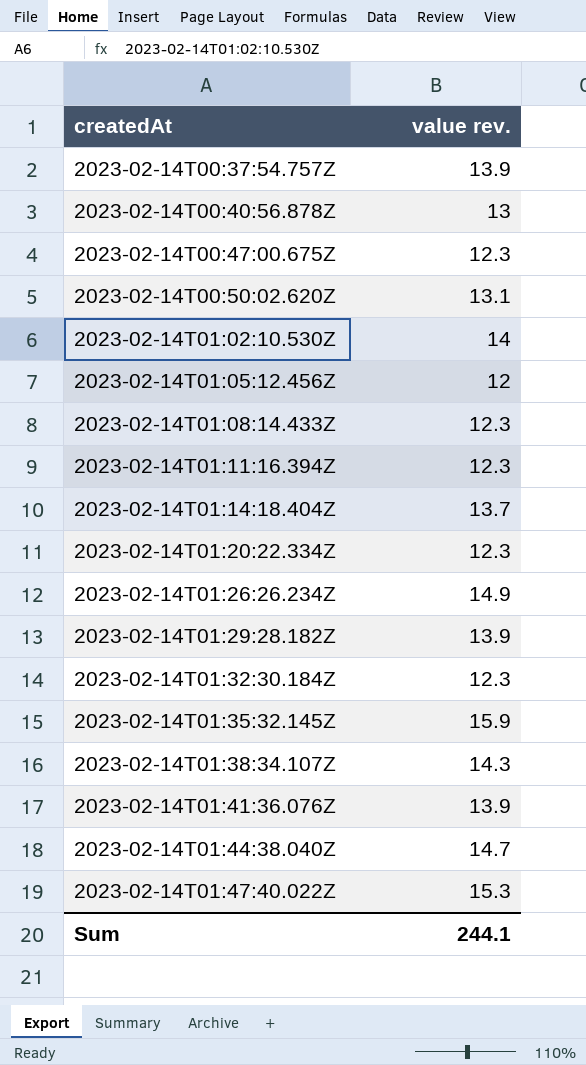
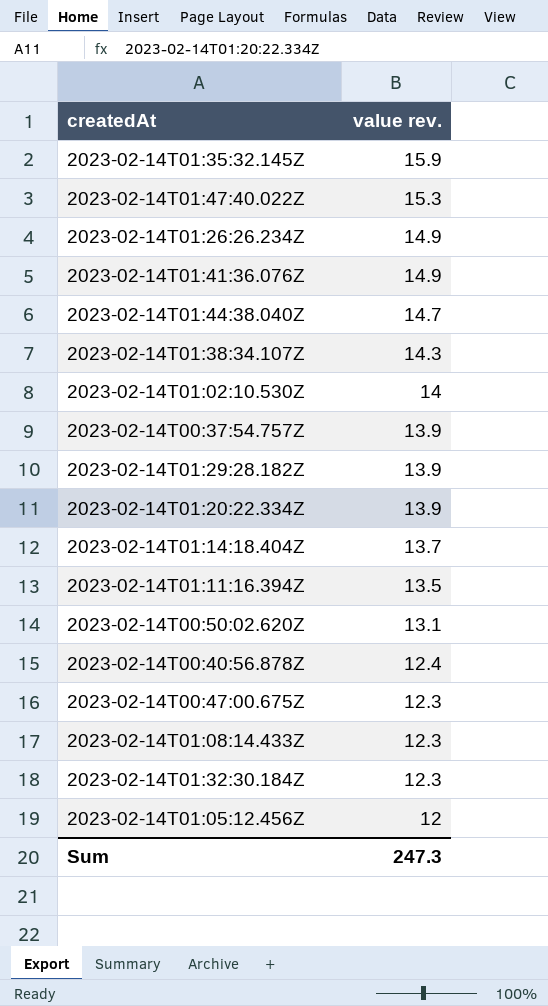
row order: createdAt ascending -> value rev. descending
2023-02-14T01:41:36.076Z | value rev.: 13.9 -> 14.9
2023-02-14T01:20:22.334Z | value rev.: 12.3 -> 13.9
2023-02-14T01:11:16.394Z | value rev.: 12.3 -> 13.5
2023-02-14T00:40:56.878Z | value rev.: 13 -> 12.4
Sum | value rev.: 244.1 -> 247.3

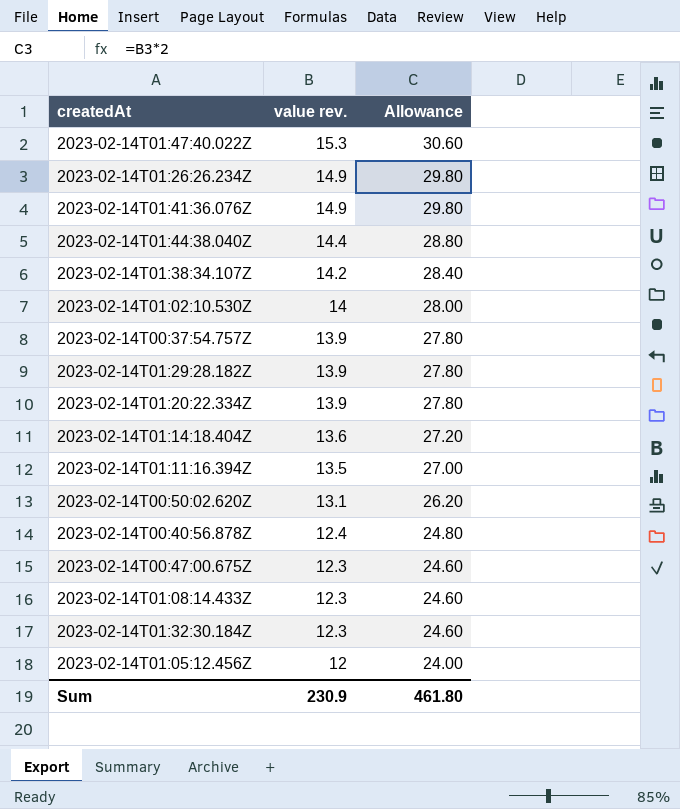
column Allowance | formula: none -> [value rev.] * 2
row 2023-02-14T01:35:32.145Z: 15.9 -> none
2023-02-14T01:44:38.040Z | value rev.: 14.7 -> 14.4
2023-02-14T01:38:34.107Z | value rev.: 14.3 -> 14.2
2023-02-14T01:14:18.404Z | value rev.: 13.7 -> 13.6
Sum | value rev.: 247.3 -> 230.9

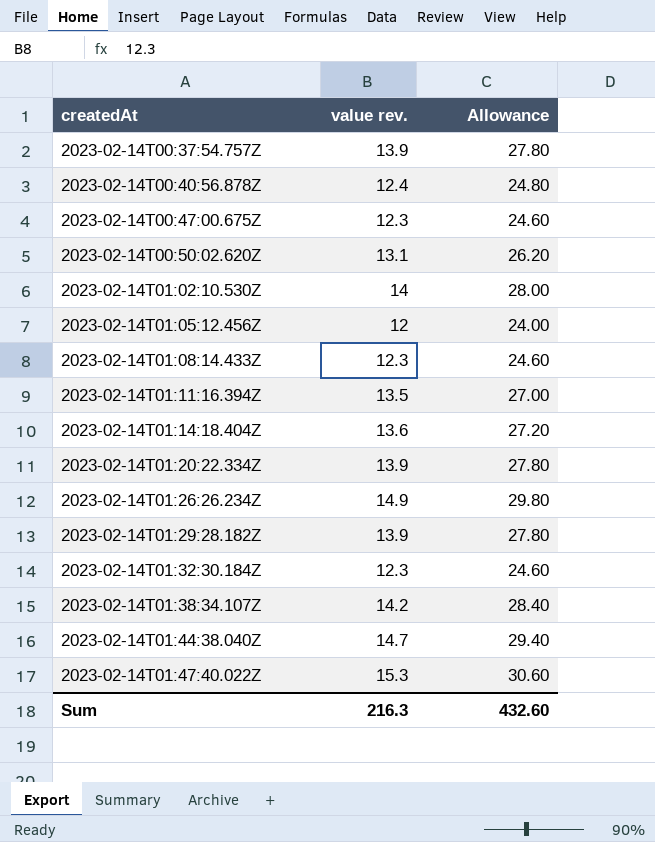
row order: value rev. descending -> createdAt ascending
row 2023-02-14T01:41:36.076Z: 14.9 | 29.80 -> none
2023-02-14T01:44:38.040Z | value rev.: 14.4 -> 14.7
2023-02-14T01:44:38.040Z | Allowance: 28.80 -> 29.40
Sum | value rev.: 230.9 -> 216.3
Sum | Allowance: 461.80 -> 432.60

